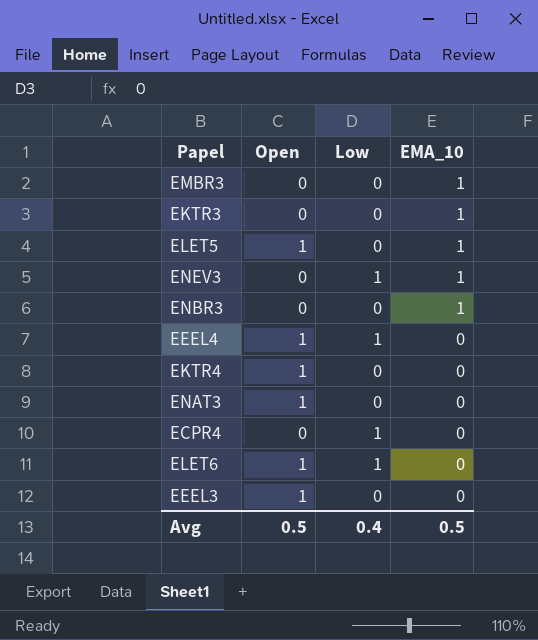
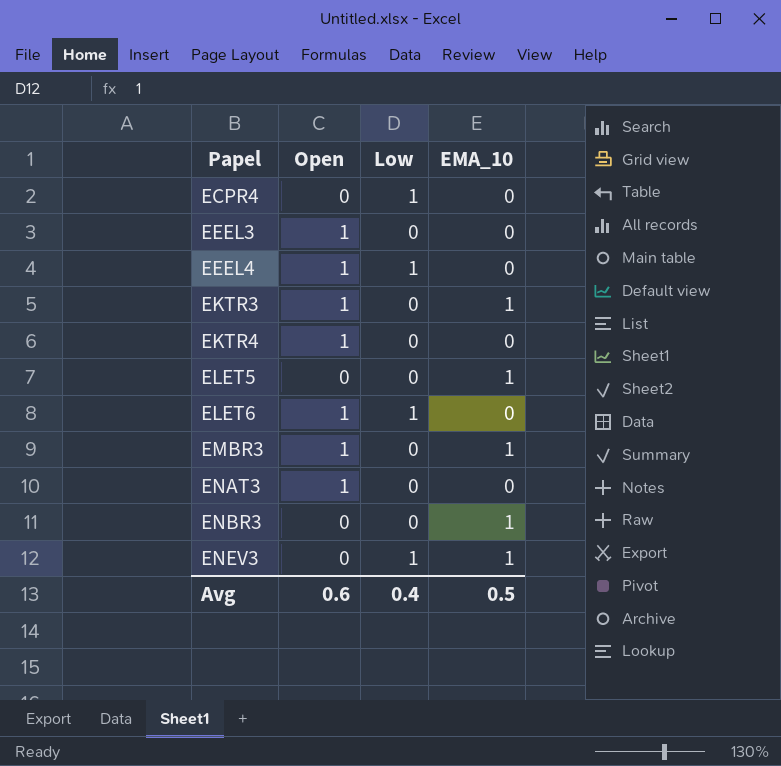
row order: EMA_10 descending -> Papel ascending
EKTR3 | Open: 0 -> 1
ELET5 | Open: 1 -> 0
EMBR3 | Open: 0 -> 1
Avg | Open: 0.5 -> 0.6

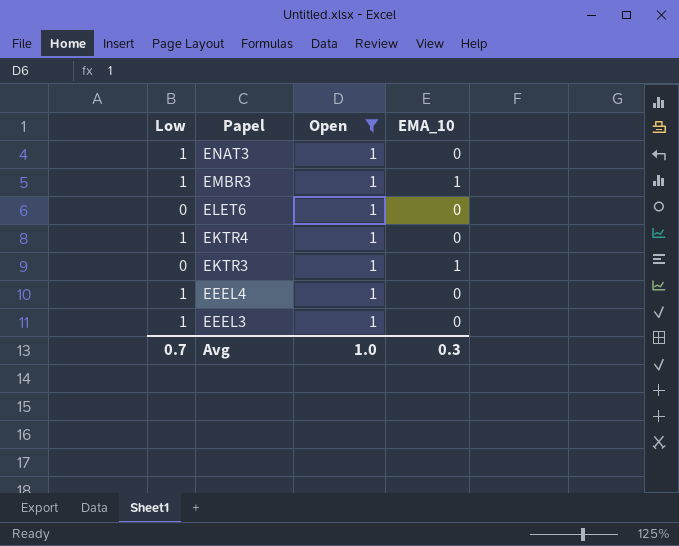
filter: none -> Open = 1
row order: Papel ascending -> Papel descending
column Low | position: 3 -> 1
ENAT3 | Low: 0 -> 1
EMBR3 | Low: 0 -> 1
ELET6 | Low: 1 -> 0
EKTR4 | Low: 0 -> 1
EEEL3 | Low: 0 -> 1
Avg | Low: 0.4 -> 0.7
Avg | Open: 0.6 -> 1.0
Avg | EMA_10: 0.5 -> 0.3

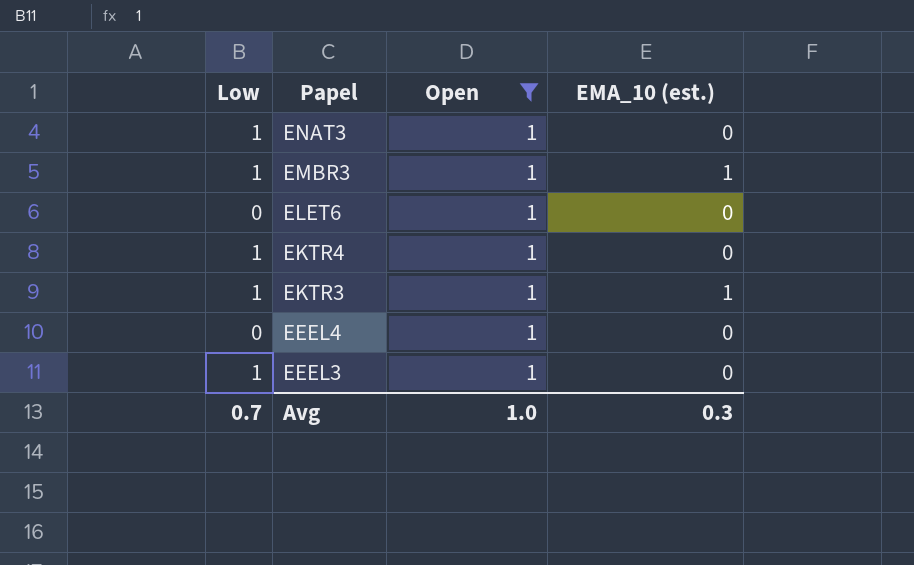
column name: EMA_10 -> EMA_10 (est.)
EKTR3 | Low: 0 -> 1
EEEL4 | Low: 1 -> 0

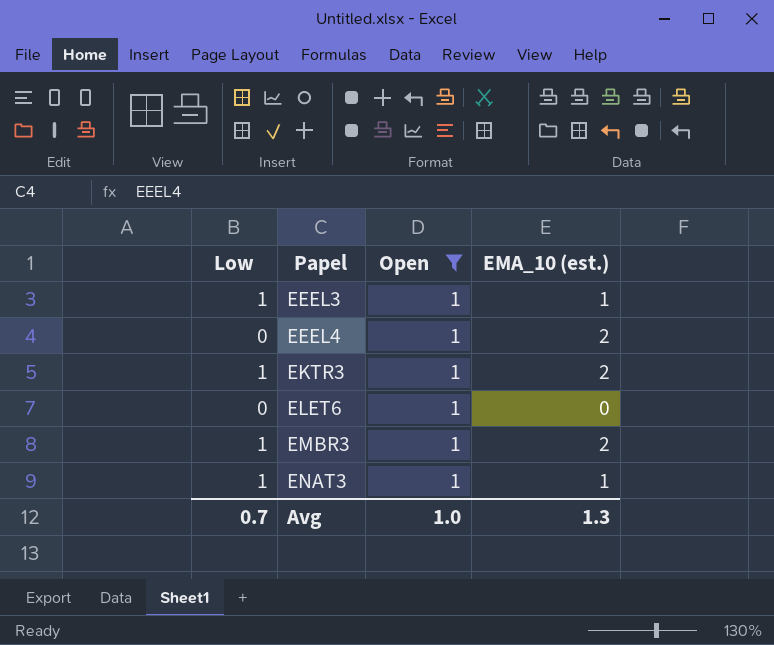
row order: Papel descending -> Papel ascending
row EKTR4: 1 | 1 | 0 -> none
EEEL3 | EMA_10 (est.): 0 -> 1
EEEL4 | EMA_10 (est.): 0 -> 2
EKTR3 | EMA_10 (est.): 1 -> 2
EMBR3 | EMA_10 (est.): 1 -> 2
ENAT3 | EMA_10 (est.): 0 -> 1
Avg | EMA_10 (est.): 0.3 -> 1.3

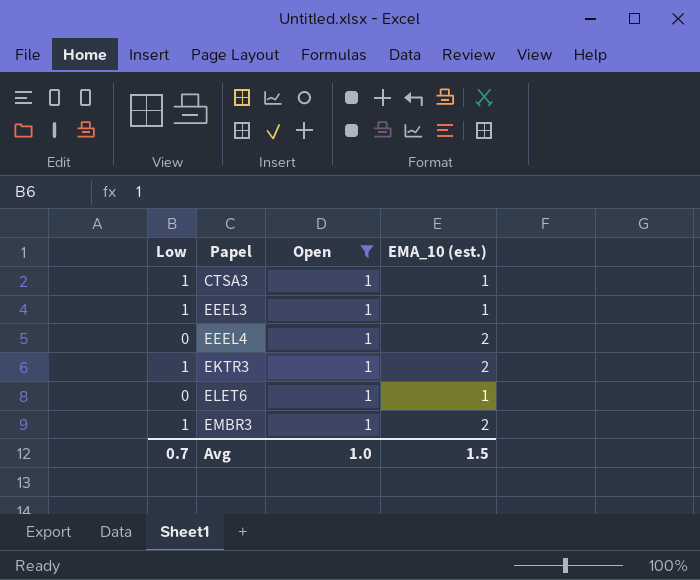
row ENAT3: 1 | 1 | 1 -> none
row CTSA3: none -> 1 | 1 | 1
ELET6 | EMA_10 (est.): 0 -> 1
Avg | EMA_10 (est.): 1.3 -> 1.5

